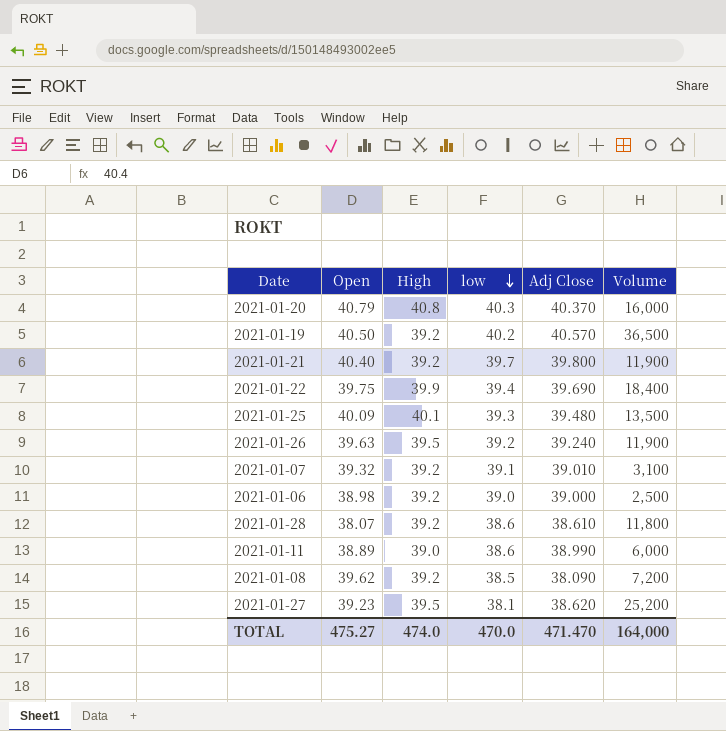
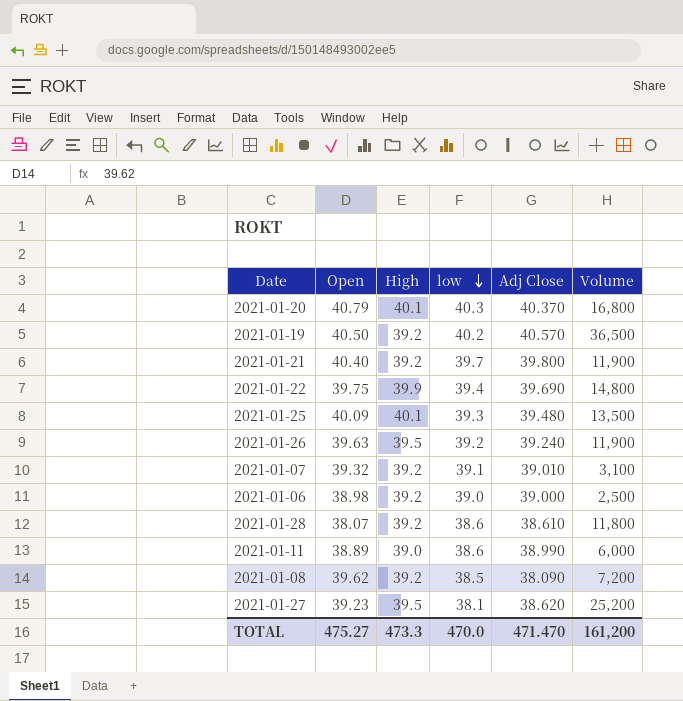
2021-01-20 | High: 40.8 -> 40.1
2021-01-20 | Volume: 16,000 -> 16,800
2021-01-22 | Volume: 18,400 -> 14,800
TOTAL | High: 474.0 -> 473.3
TOTAL | Volume: 164,000 -> 161,200

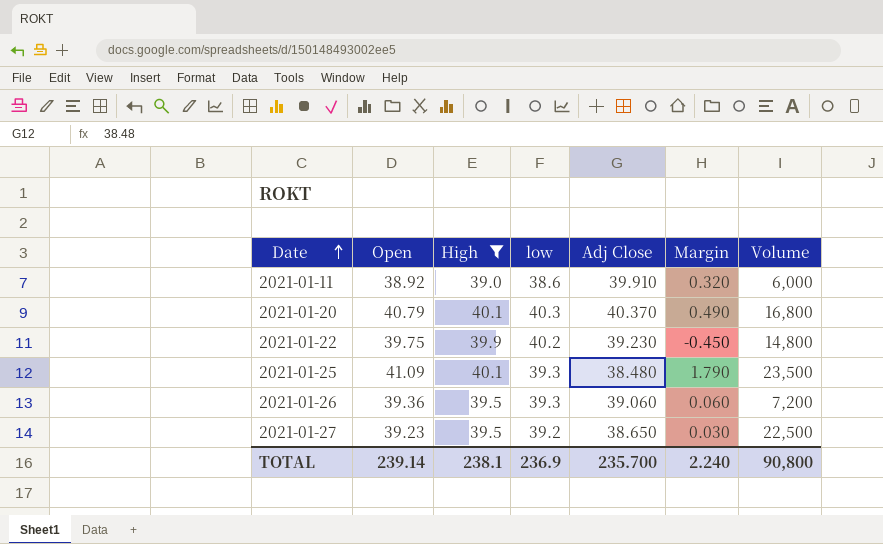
filter: none -> High != 39.2
row order: low descending -> Date ascending
column Margin | formula: none -> [Open] - [low]
2021-01-11 | Open: 38.89 -> 38.92
2021-01-11 | Adj Close: 38.990 -> 39.910
2021-01-22 | low: 39.4 -> 40.2
2021-01-22 | Adj Close: 39.690 -> 39.230
2021-01-25 | Open: 40.09 -> 41.09
2021-01-25 | Adj Close: 39.480 -> 38.480
2021-01-25 | Volume: 13,500 -> 23,500
2021-01-26 | Open: 39.63 -> 39.36
2021-01-26 | low: 39.2 -> 39.3
2021-01-26 | Adj Close: 39.240 -> 39.060
2021-01-26 | Volume: 11,900 -> 7,200
2021-01-27 | low: 38.1 -> 39.2
2021-01-27 | Adj Close: 38.620 -> 38.650
2021-01-27 | Volume: 25,200 -> 22,500
TOTAL | Open: 475.27 -> 239.14
TOTAL | High: 473.3 -> 238.1
TOTAL | low: 470.0 -> 236.9
TOTAL | Adj Close: 471.470 -> 235.700
TOTAL | Volume: 161,200 -> 90,800

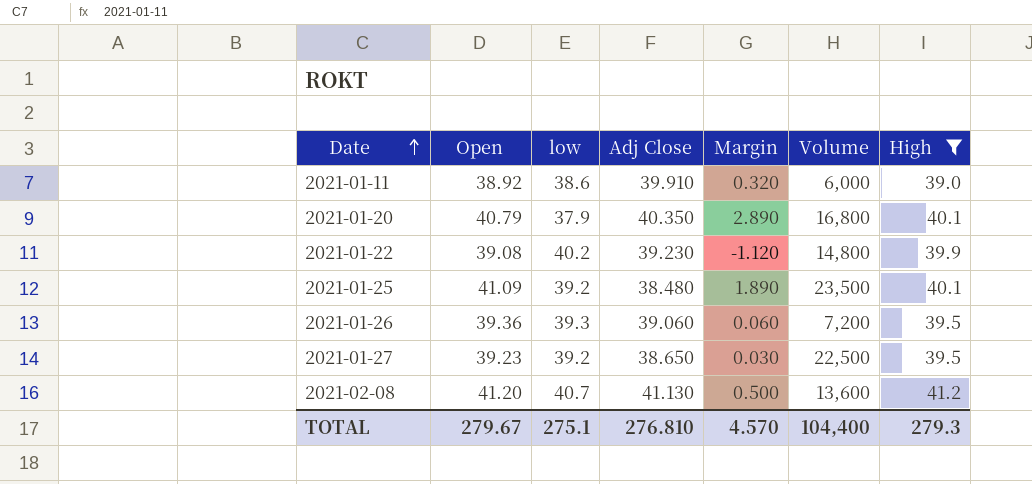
column High | position: 3 -> 7
2021-01-20 | low: 40.3 -> 37.9
2021-01-20 | Adj Close: 40.370 -> 40.350
2021-01-20 | Margin: 0.490 -> 2.890
2021-01-22 | Open: 39.75 -> 39.08
2021-01-22 | Margin: -0.450 -> -1.120
2021-01-25 | low: 39.3 -> 39.2
2021-01-25 | Margin: 1.790 -> 1.890
row 2021-02-08: none -> 41.20 | 40.7 | 41.130 | 0.500 | 13,600 | 41.2
TOTAL | Open: 239.14 -> 279.67
TOTAL | low: 236.9 -> 275.1
TOTAL | Adj Close: 235.700 -> 276.810
TOTAL | Margin: 2.240 -> 4.570
TOTAL | Volume: 90,800 -> 104,400
TOTAL | High: 238.1 -> 279.3

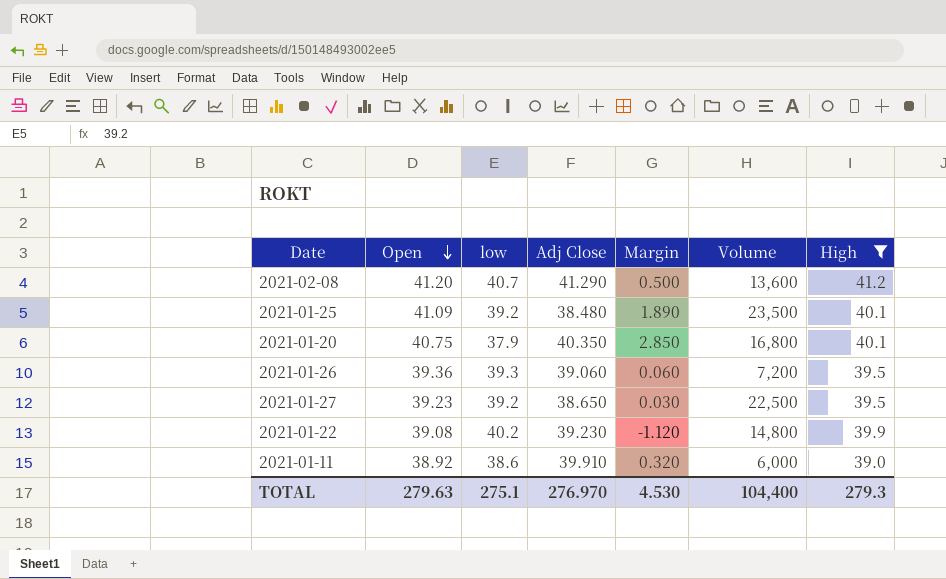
row order: Date ascending -> Open descending
2021-02-08 | Adj Close: 41.130 -> 41.290
2021-01-20 | Open: 40.79 -> 40.75
2021-01-20 | Margin: 2.890 -> 2.850
TOTAL | Open: 279.67 -> 279.63
TOTAL | Adj Close: 276.810 -> 276.970
TOTAL | Margin: 4.570 -> 4.530

